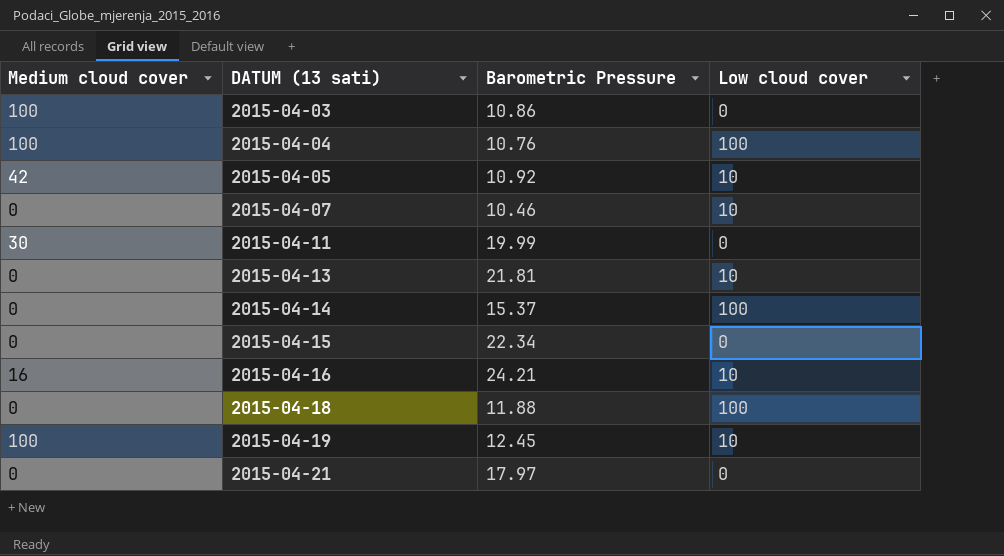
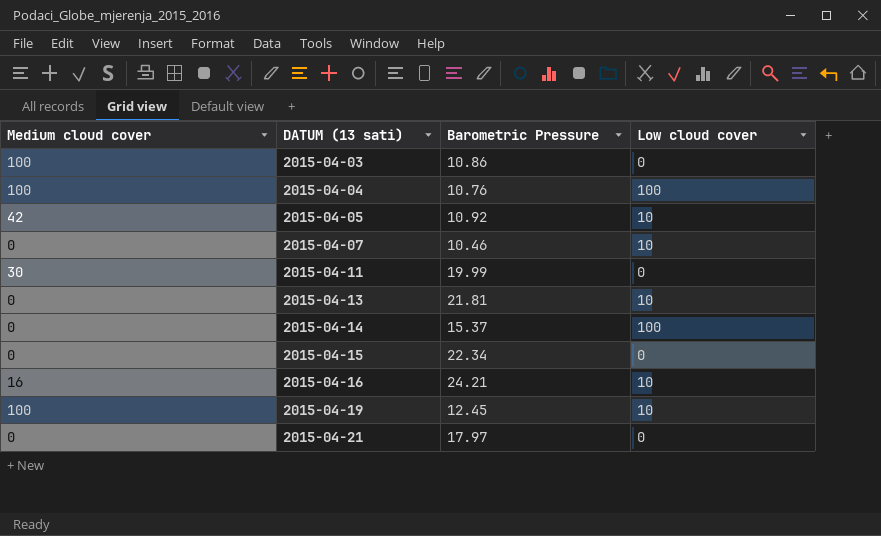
row 2015-04-18: 0 | 11.88 | 100 -> none

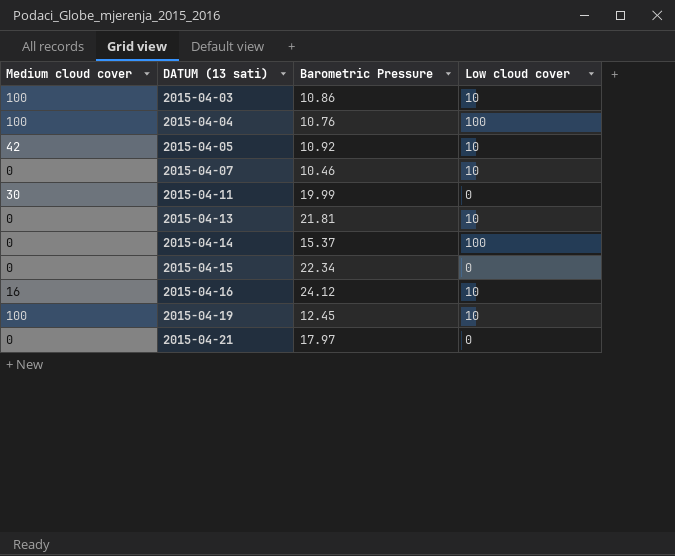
2015-04-03 | Low cloud cover: 0 -> 10
2015-04-16 | Barometric Pressure: 24.21 -> 24.12

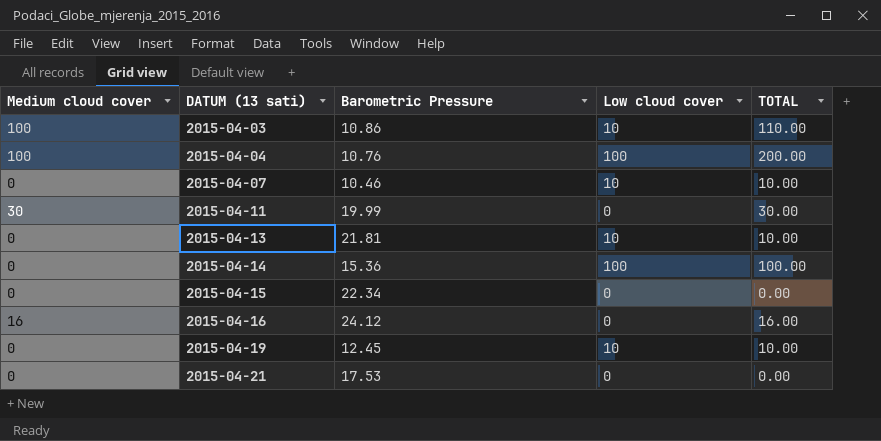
column TOTAL | formula: none -> [Medium cloud cover] + [Low cloud cover]
row 2015-04-05: 42 | 10.92 | 10 -> none
2015-04-14 | Barometric Pressure: 15.37 -> 15.36
2015-04-16 | Low cloud cover: 10 -> 0
2015-04-19 | Medium cloud cover: 100 -> 0
2015-04-21 | Barometric Pressure: 17.97 -> 17.53

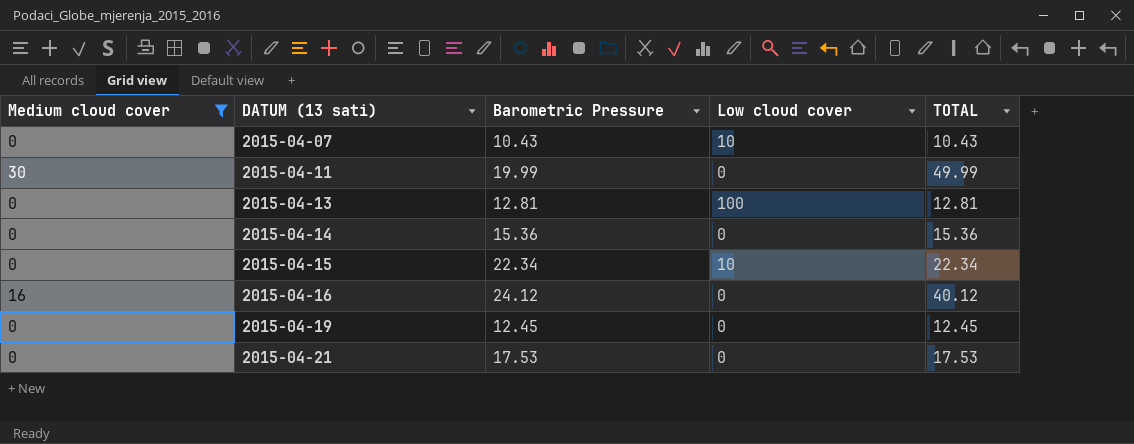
filter: none -> Medium cloud cover != 100
column TOTAL | formula: [Medium cloud cover] + [Low cloud cover] -> [Medium cloud cover] + [Barometric Pressure]
2015-04-07 | Barometric Pressure: 10.46 -> 10.43
2015-04-13 | Barometric Pressure: 21.81 -> 12.81
2015-04-13 | Low cloud cover: 10 -> 100
2015-04-14 | Low cloud cover: 100 -> 0
2015-04-15 | Low cloud cover: 0 -> 10
2015-04-19 | Low cloud cover: 10 -> 0

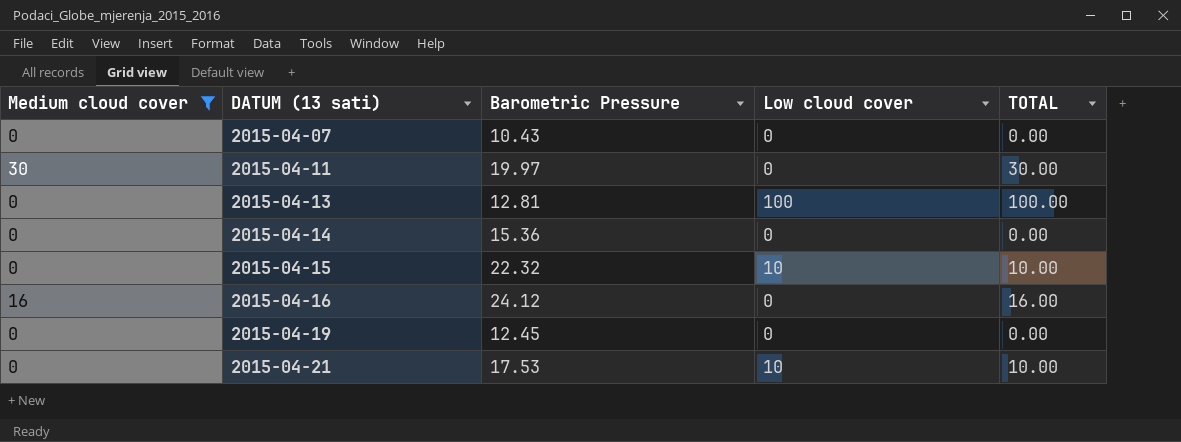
column TOTAL | formula: [Medium cloud cover] + [Barometric Pressure] -> [Medium cloud cover] + [Low cloud cover]
2015-04-07 | Low cloud cover: 10 -> 0
2015-04-11 | Barometric Pressure: 19.99 -> 19.97
2015-04-15 | Barometric Pressure: 22.34 -> 22.32
2015-04-21 | Low cloud cover: 0 -> 10

